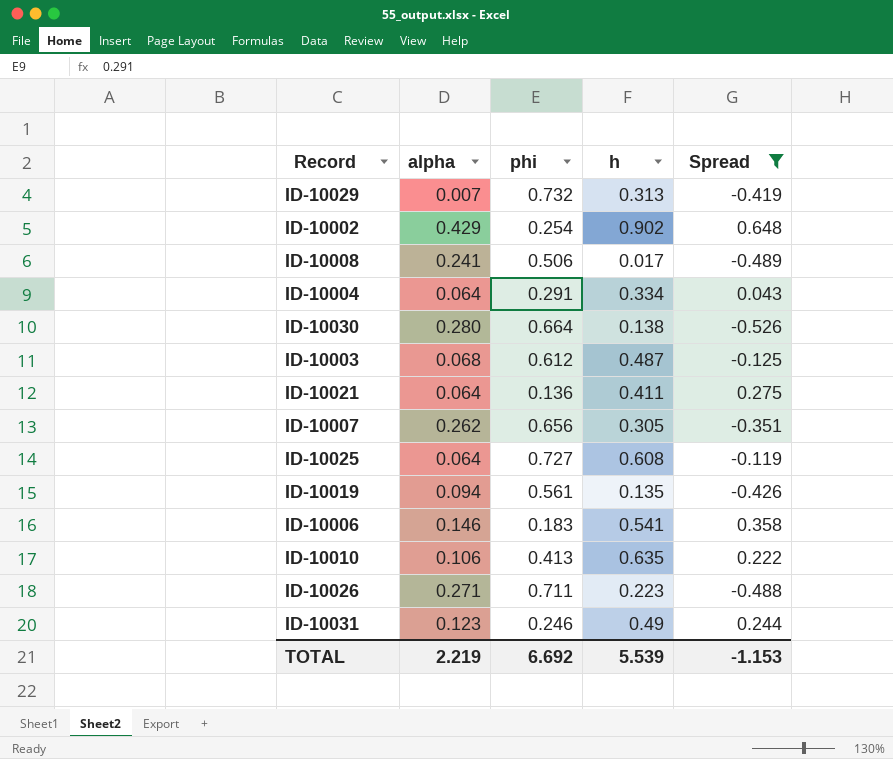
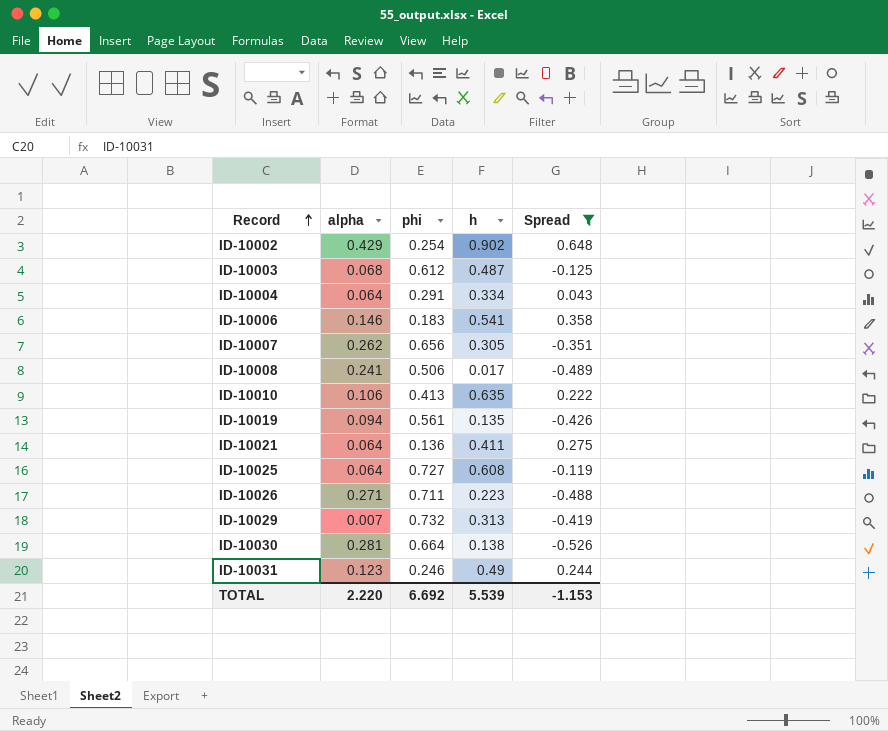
row order: none -> Record ascending
ID-10030 | alpha: 0.280 -> 0.281
TOTAL | alpha: 2.219 -> 2.220

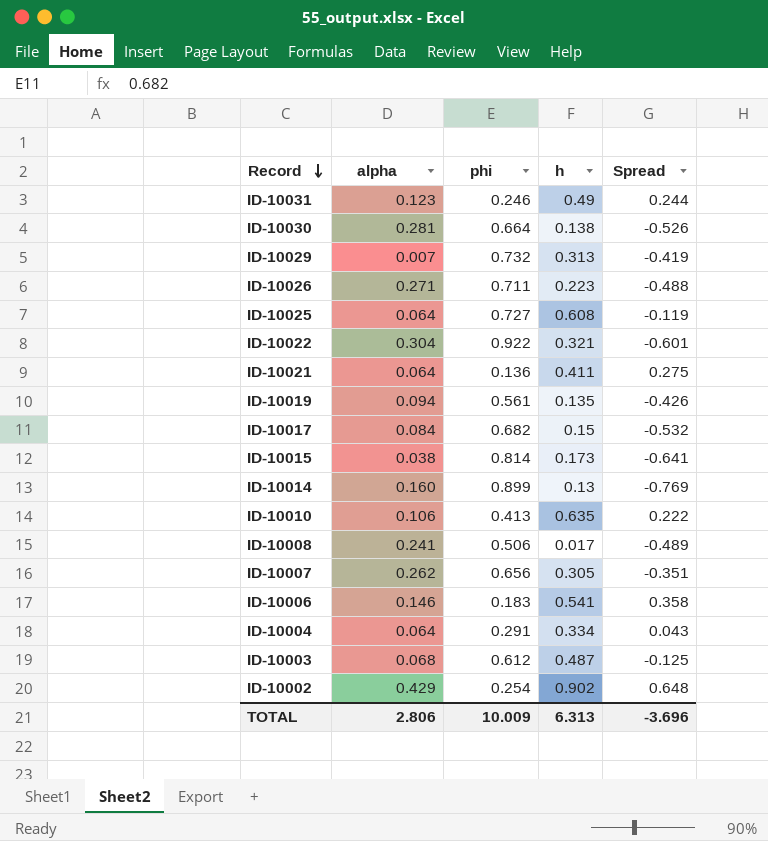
filter: Spread >= -0.526 -> none
row order: Record ascending -> Record descending
TOTAL | alpha: 2.220 -> 2.806
TOTAL | phi: 6.692 -> 10.009
TOTAL | h: 5.539 -> 6.313
TOTAL | Spread: -1.153 -> -3.696

